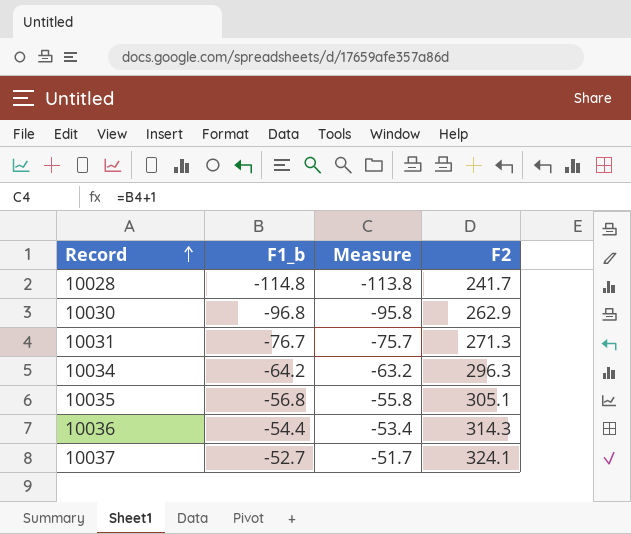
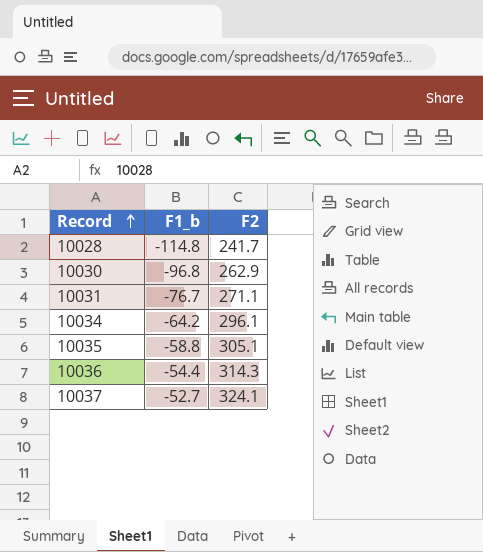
column Measure | formula: [F1_b] + 1 -> none
10031 | F2: 271.3 -> 271.1
10034 | F2: 296.3 -> 296.1
10035 | F1_b: -56.8 -> -58.8

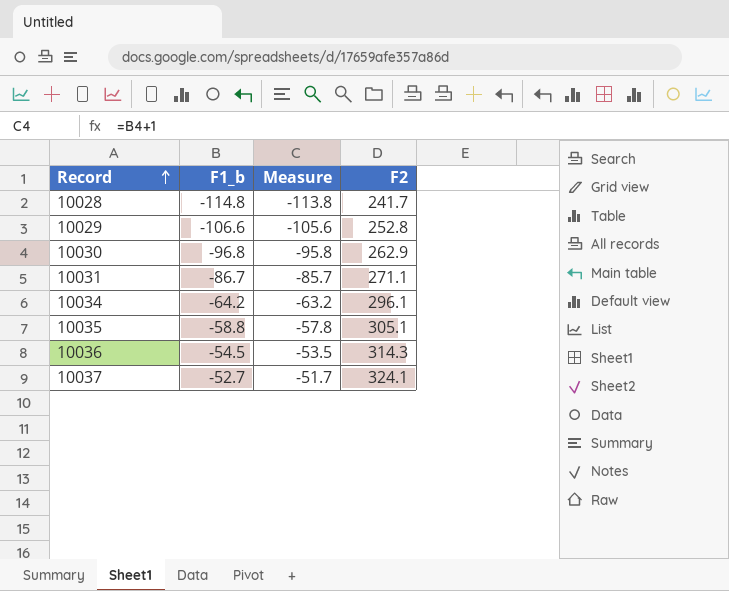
column Measure | formula: none -> [F1_b] + 1
row 10029: none -> -106.6 | -105.6 | 252.8
10031 | F1_b: -76.7 -> -86.7
10036 | F1_b: -54.4 -> -54.5

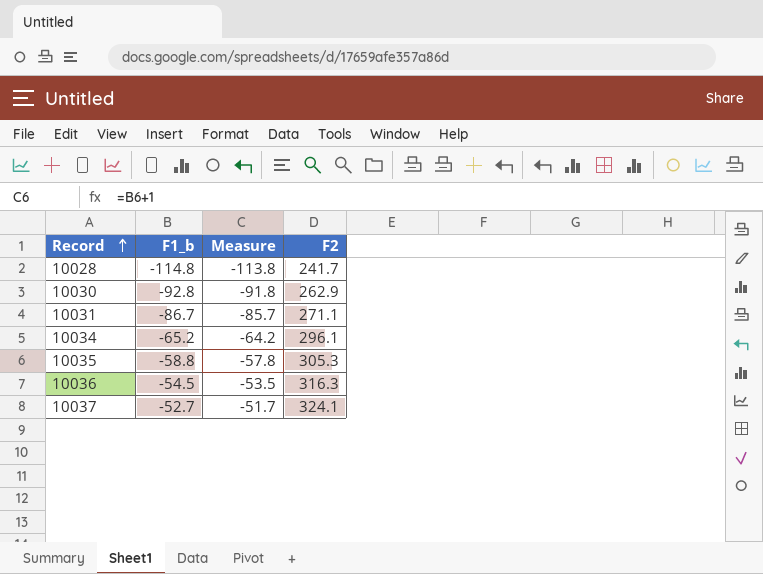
row 10029: -106.6 | -105.6 | 252.8 -> none
10030 | F1_b: -96.8 -> -92.8
10030 | Measure: -95.8 -> -91.8
10034 | F1_b: -64.2 -> -65.2
10034 | Measure: -63.2 -> -64.2
10035 | F2: 305.1 -> 305.3
10036 | F2: 314.3 -> 316.3

